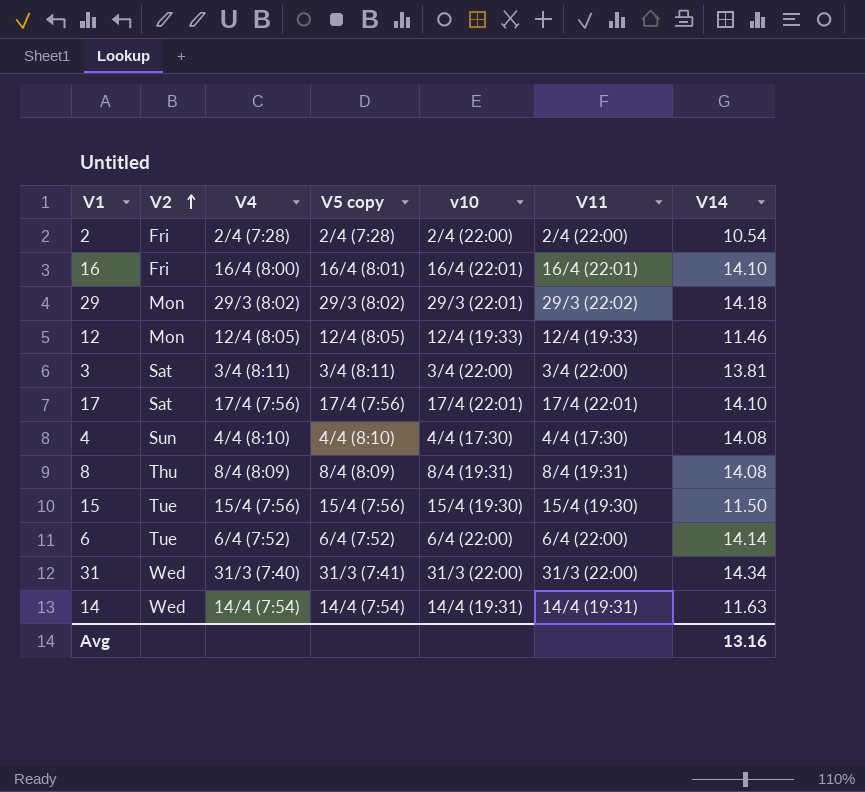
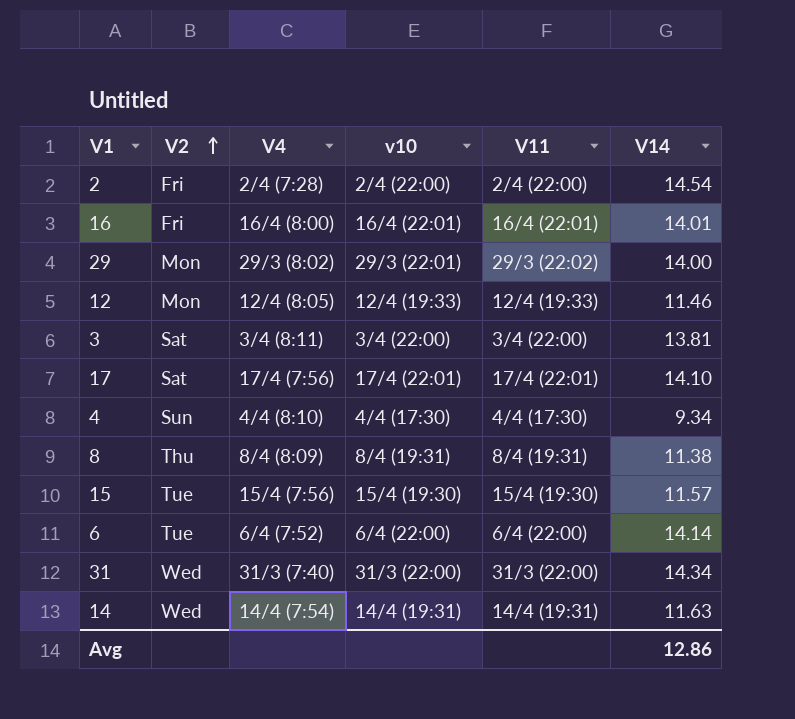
column V5 copy | position: 4 -> none
2 | V14: 10.54 -> 14.54
16 | V14: 14.10 -> 14.01
29 | V14: 14.18 -> 14.00
4 | V14: 14.08 -> 9.34
8 | V14: 14.08 -> 11.38
15 | V14: 11.50 -> 11.57
Avg | V14: 13.16 -> 12.86

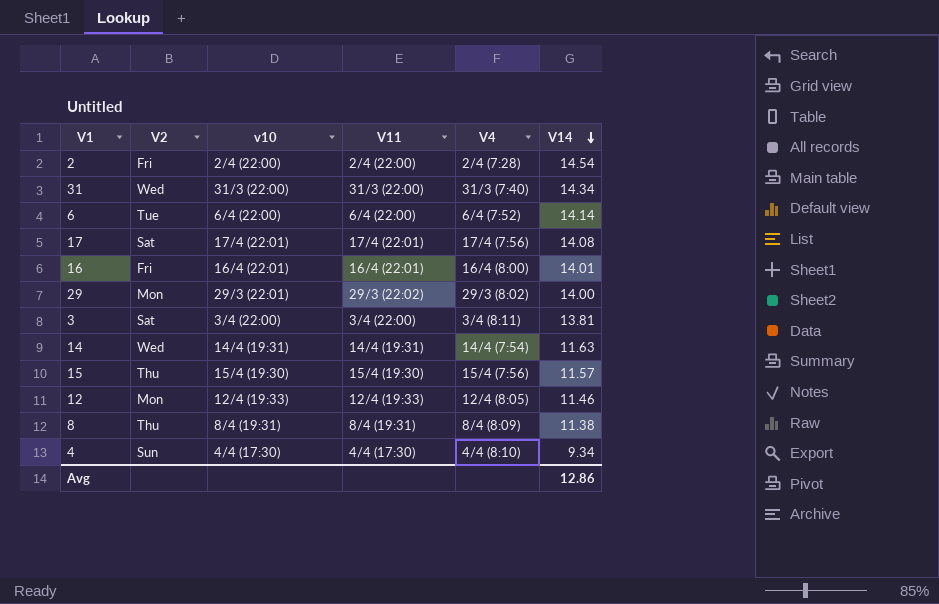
row order: V2 ascending -> V14 descending
column V4 | position: 3 -> 5
17 | V14: 14.10 -> 14.08
15 | V2: Tue -> Thu

